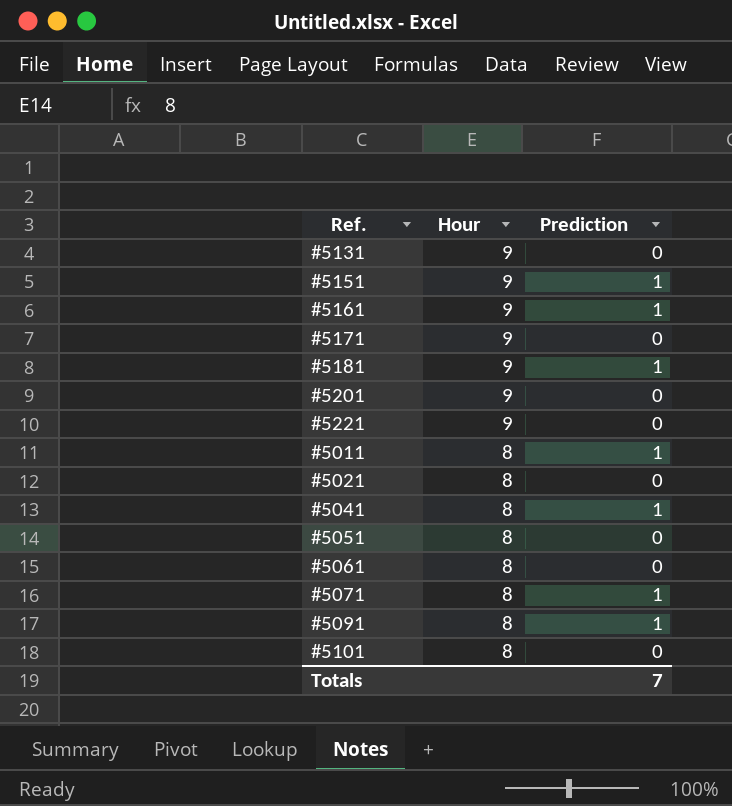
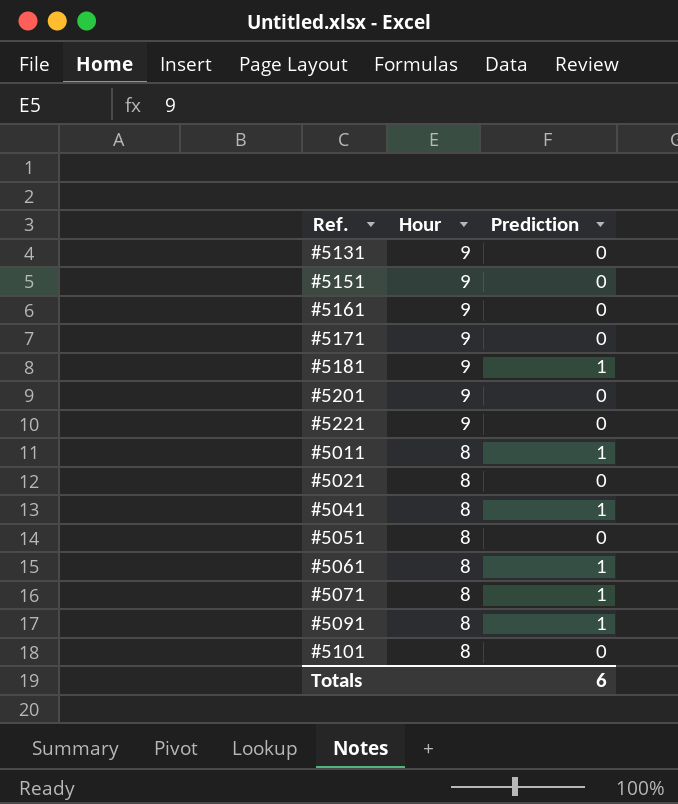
#5151 | Prediction: 1 -> 0
#5161 | Prediction: 1 -> 0
#5061 | Prediction: 0 -> 1
Totals | Prediction: 7 -> 6

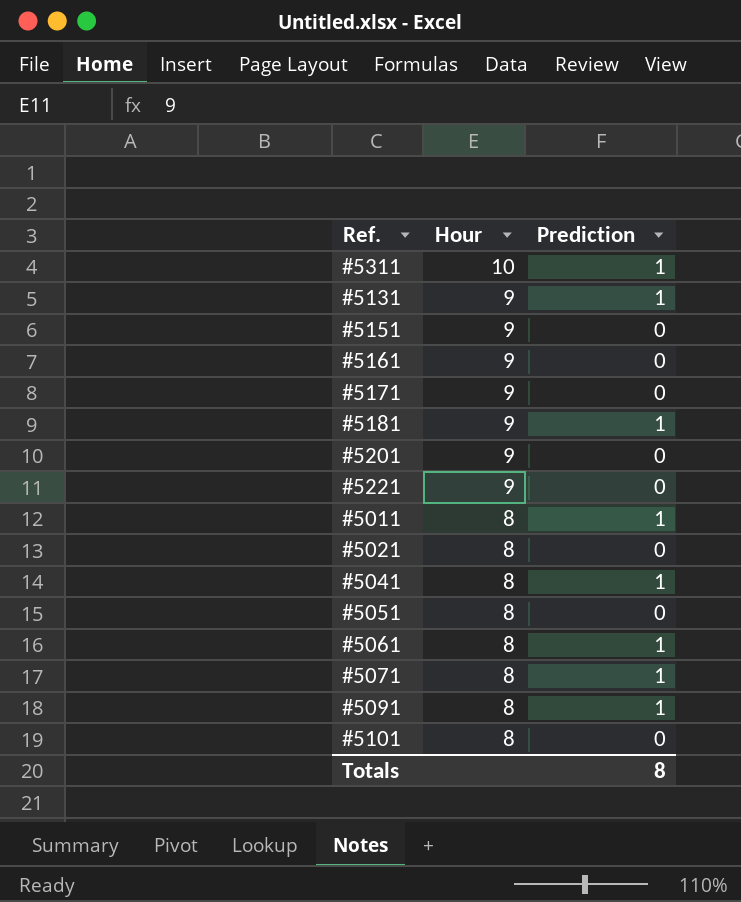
row #5311: none -> 10 | 1
#5131 | Prediction: 0 -> 1
Totals | Prediction: 6 -> 8

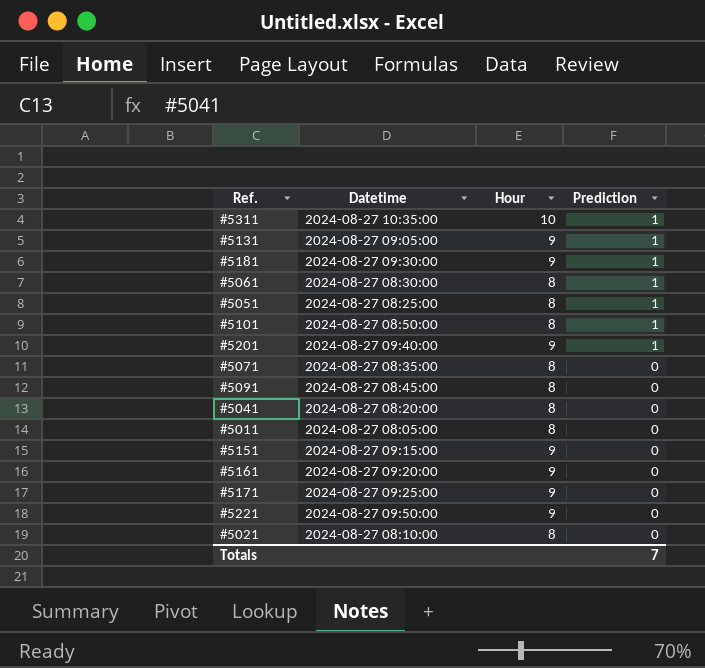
row order: Hour descending -> Prediction descending
column Datetime | position: none -> 2
#5051 | Prediction: 0 -> 1
#5101 | Prediction: 0 -> 1
#5201 | Prediction: 0 -> 1
#5071 | Prediction: 1 -> 0
#5091 | Prediction: 1 -> 0
#5041 | Prediction: 1 -> 0
#5011 | Prediction: 1 -> 0
Totals | Prediction: 8 -> 7

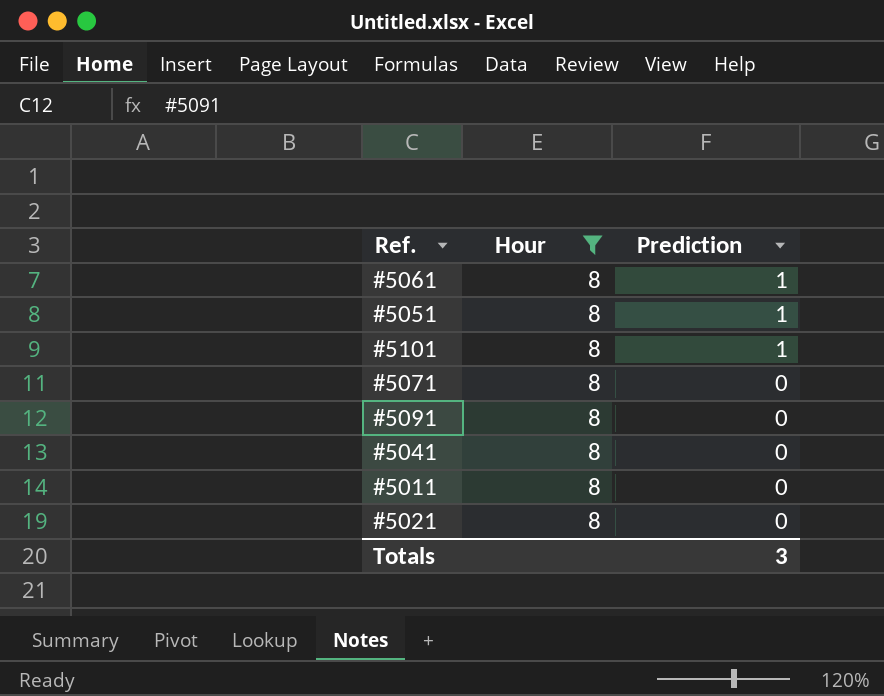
filter: none -> Hour = 8
column Datetime | position: 2 -> none
Totals | Prediction: 7 -> 3

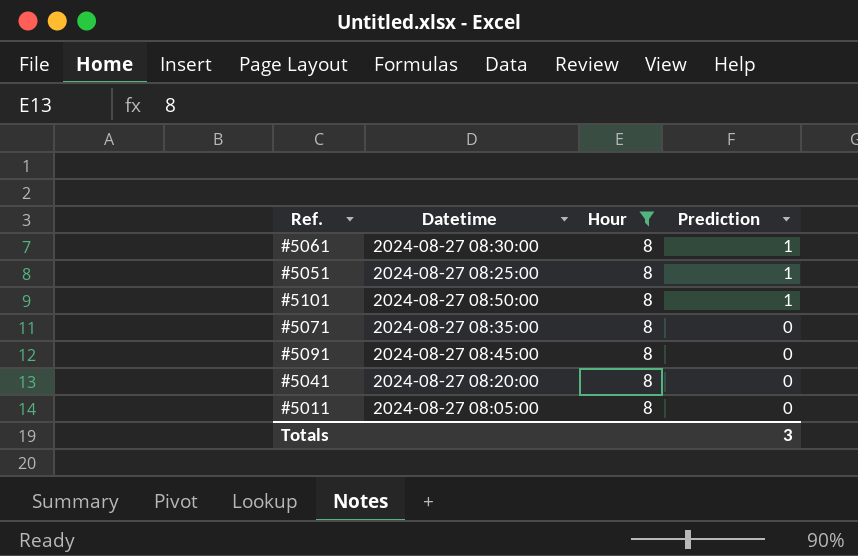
column Datetime | position: none -> 2
row #5021: 8 | 0 -> none

